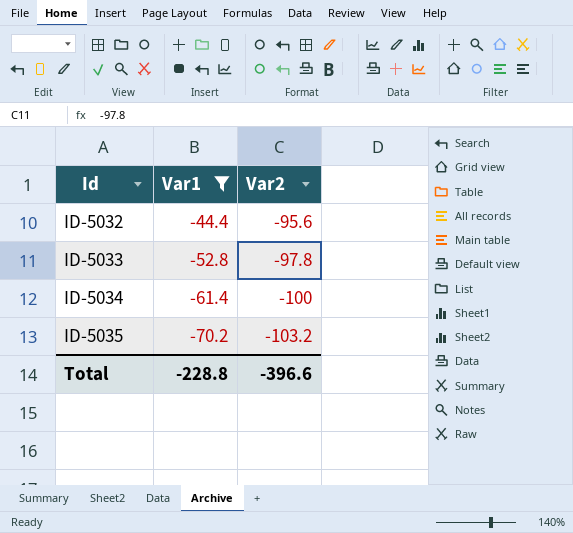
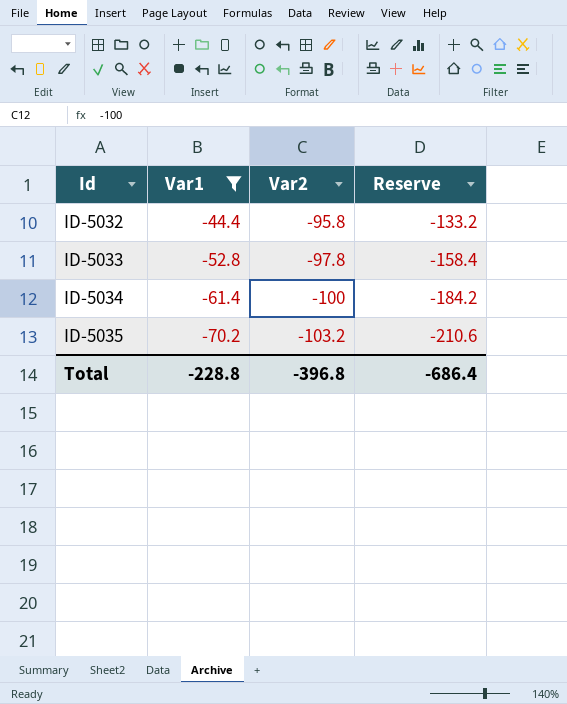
column Reserve | formula: none -> [Var1] * 3
ID-5032 | Var2: -95.6 -> -95.8
Total | Var2: -396.6 -> -396.8

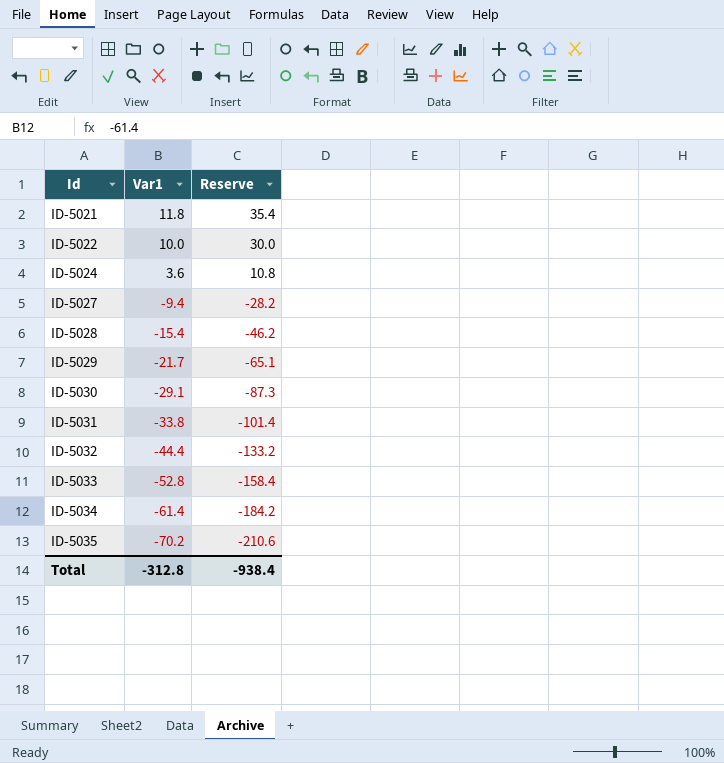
filter: Var1 <= -44.4 -> none
column Var2 | position: 3 -> none
Total | Var1: -228.8 -> -312.8
Total | Reserve: -686.4 -> -938.4

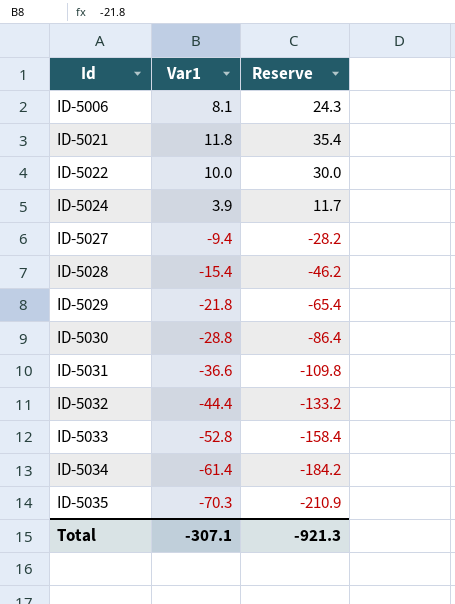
row ID-5006: none -> 8.1 | 24.3
ID-5024 | Var1: 3.6 -> 3.9
ID-5024 | Reserve: 10.8 -> 11.7
ID-5029 | Var1: -21.7 -> -21.8
ID-5029 | Reserve: -65.1 -> -65.4
ID-5030 | Var1: -29.1 -> -28.8
ID-5030 | Reserve: -87.3 -> -86.4
ID-5031 | Var1: -33.8 -> -36.6
ID-5031 | Reserve: -101.4 -> -109.8
ID-5035 | Var1: -70.2 -> -70.3
ID-5035 | Reserve: -210.6 -> -210.9
Total | Var1: -312.8 -> -307.1
Total | Reserve: -938.4 -> -921.3

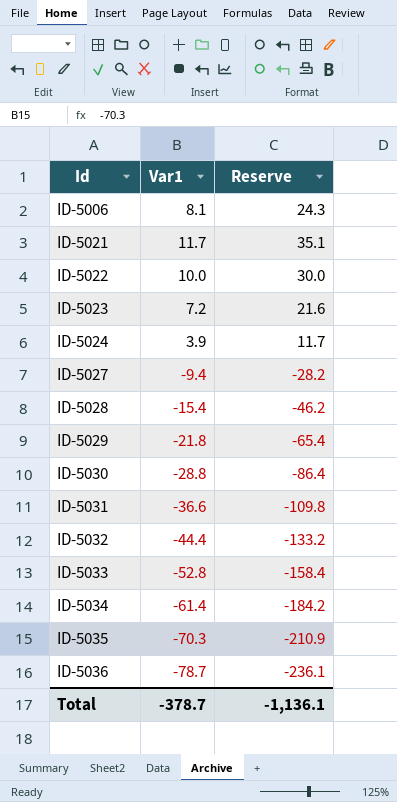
ID-5021 | Var1: 11.8 -> 11.7
ID-5021 | Reserve: 35.4 -> 35.1
row ID-5023: none -> 7.2 | 21.6
row ID-5036: none -> -78.7 | -236.1
Total | Var1: -307.1 -> -378.7
Total | Reserve: -921.3 -> -1,136.1

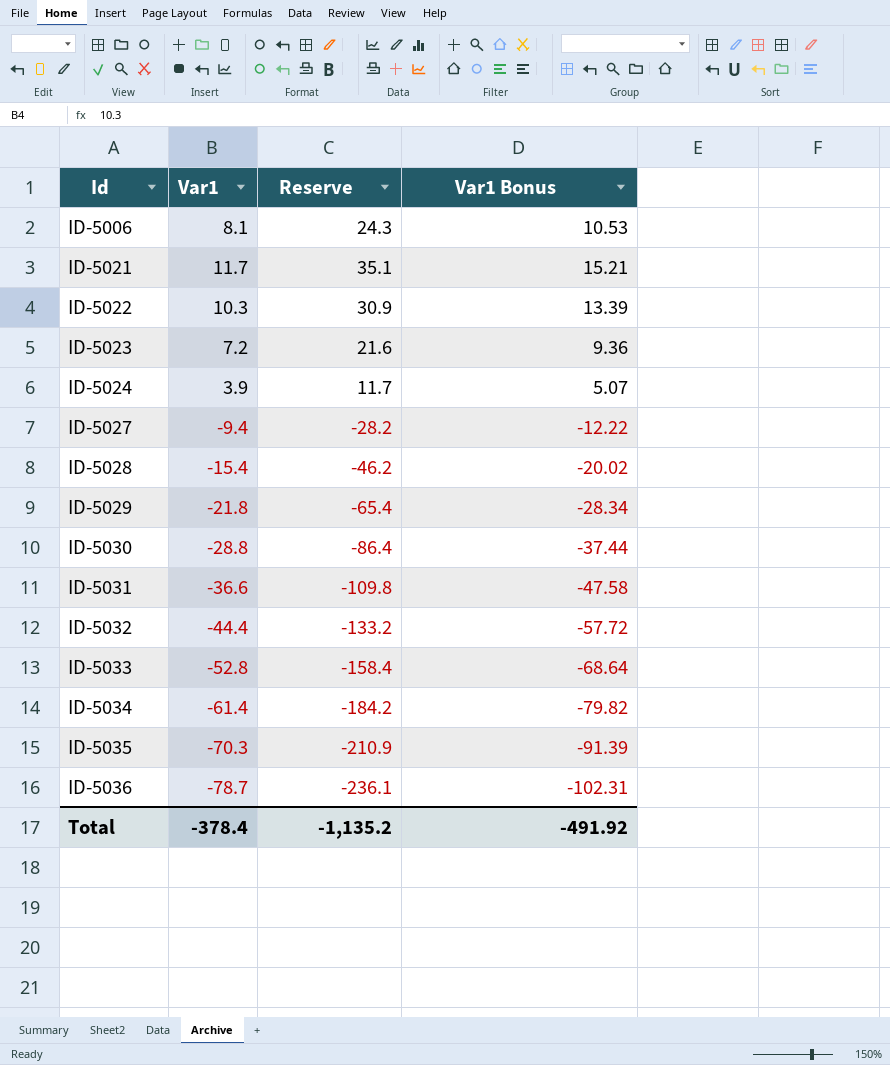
column Var1 Bonus | formula: none -> [Var1] * 1.3
ID-5022 | Var1: 10.0 -> 10.3
ID-5022 | Reserve: 30.0 -> 30.9
Total | Var1: -378.7 -> -378.4
Total | Reserve: -1,136.1 -> -1,135.2

